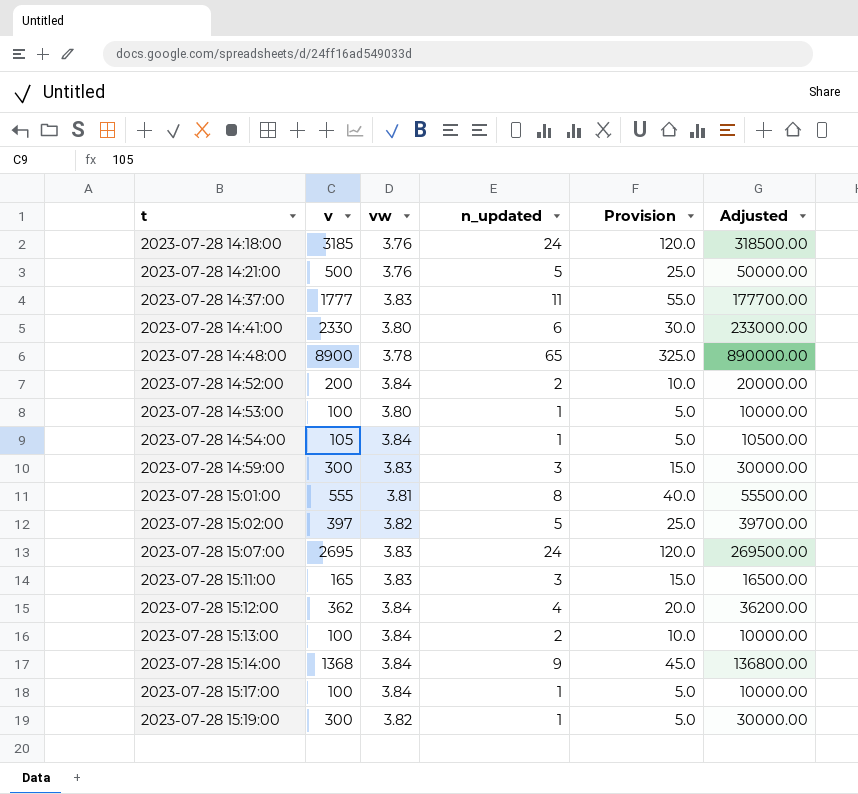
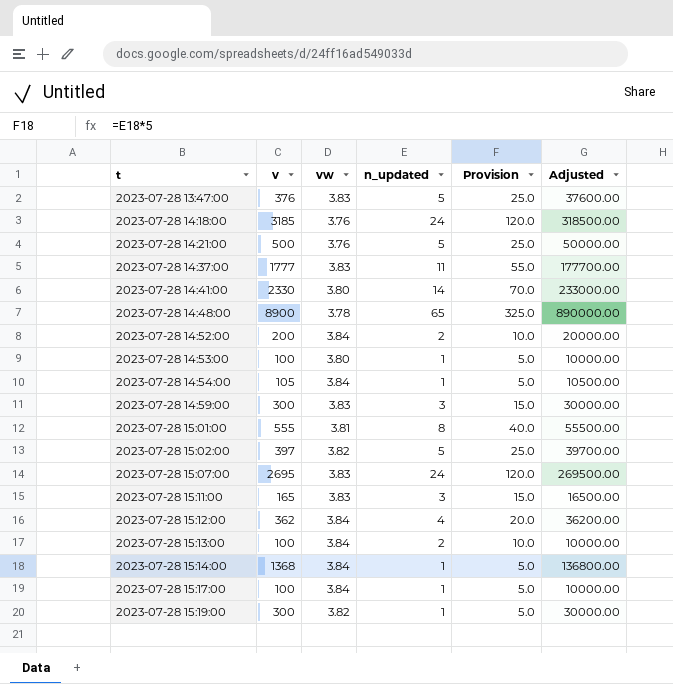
row 2023-07-28 13:47:00: none -> 376 | 3.83 | 5 | 25.0 | 37600.00
2023-07-28 14:41:00 | n_updated: 6 -> 14
2023-07-28 14:41:00 | Provision: 30.0 -> 70.0
2023-07-28 15:14:00 | n_updated: 9 -> 1
2023-07-28 15:14:00 | Provision: 45.0 -> 5.0

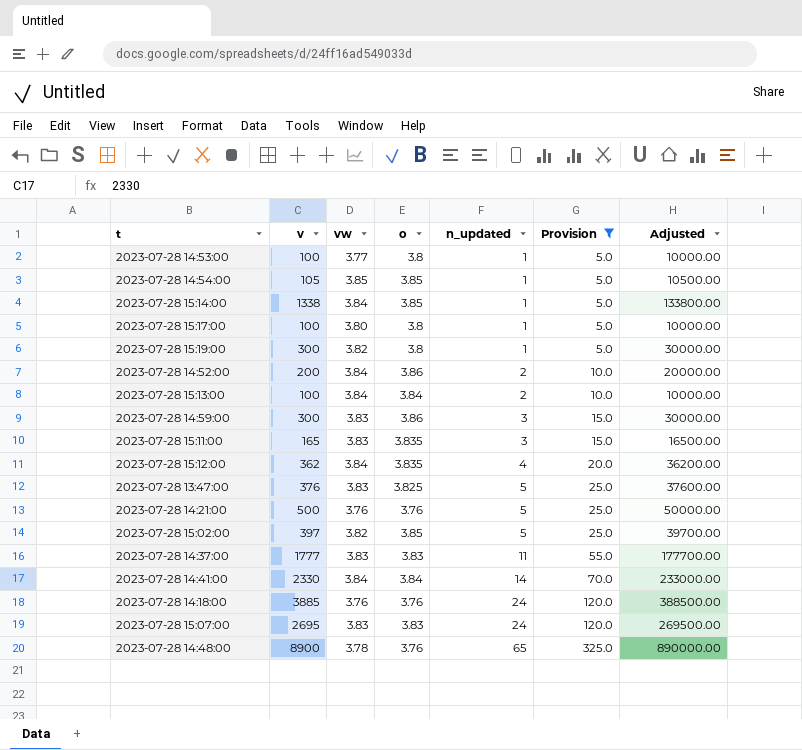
filter: none -> Provision != 40.0
row order: t ascending -> n_updated ascending
column o | position: none -> 4
2023-07-28 14:53:00 | vw: 3.80 -> 3.77
2023-07-28 14:54:00 | vw: 3.84 -> 3.85
2023-07-28 15:14:00 | v: 1368 -> 1338
2023-07-28 15:14:00 | Adjusted: 136800.00 -> 133800.00
2023-07-28 15:17:00 | vw: 3.84 -> 3.80
2023-07-28 14:41:00 | vw: 3.80 -> 3.84
2023-07-28 14:18:00 | v: 3185 -> 3885
2023-07-28 14:18:00 | Adjusted: 318500.00 -> 388500.00

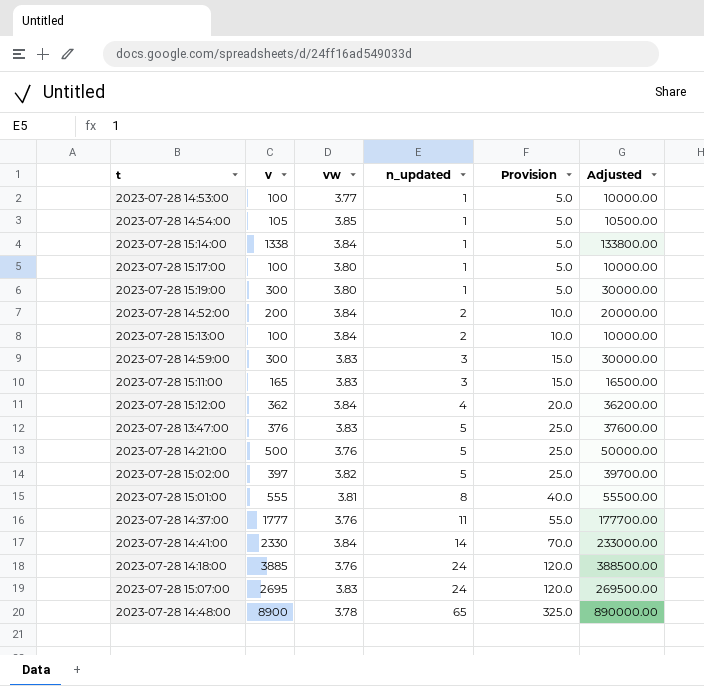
filter: Provision != 40.0 -> none
column o | position: 4 -> none
2023-07-28 15:19:00 | vw: 3.82 -> 3.80
2023-07-28 14:37:00 | vw: 3.83 -> 3.76

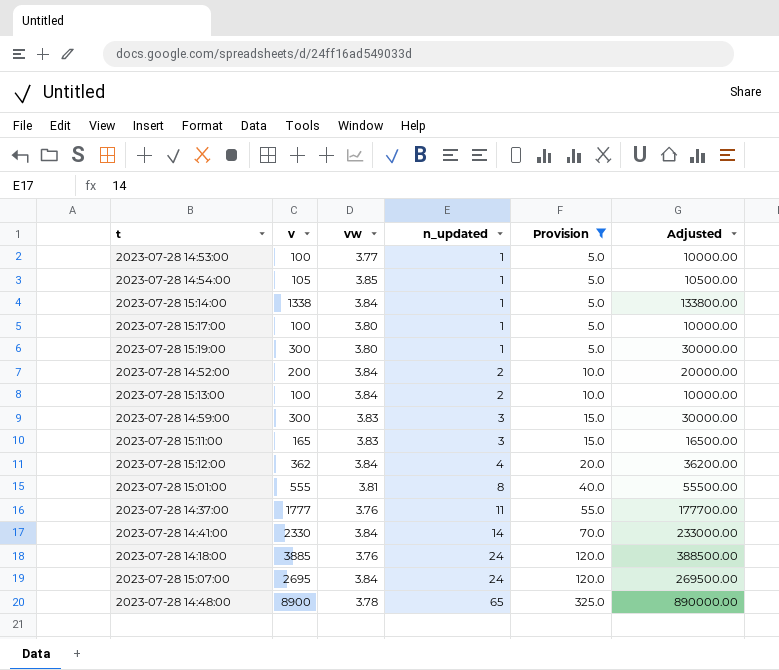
filter: none -> Provision != 25.0
2023-07-28 15:07:00 | vw: 3.83 -> 3.84

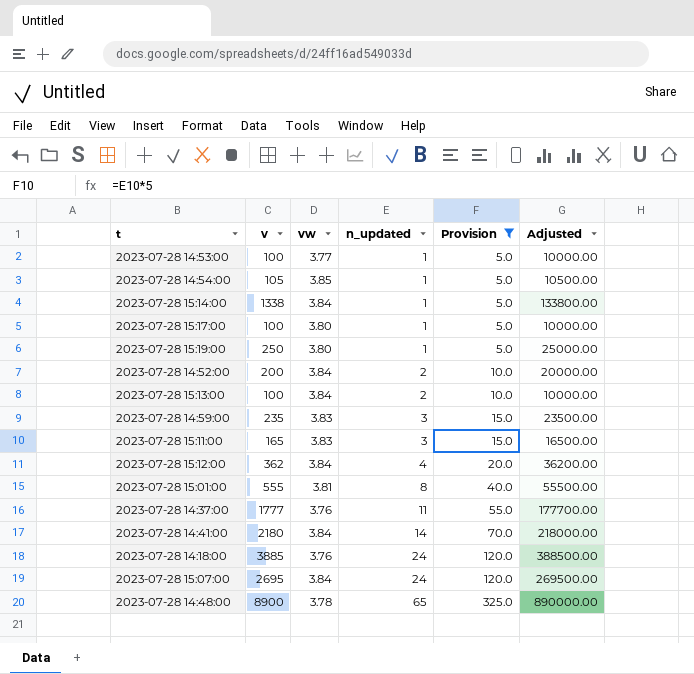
2023-07-28 15:19:00 | v: 300 -> 250
2023-07-28 15:19:00 | Adjusted: 30000.00 -> 25000.00
2023-07-28 14:59:00 | v: 300 -> 235
2023-07-28 14:59:00 | Adjusted: 30000.00 -> 23500.00
2023-07-28 14:41:00 | v: 2330 -> 2180
2023-07-28 14:41:00 | Adjusted: 233000.00 -> 218000.00

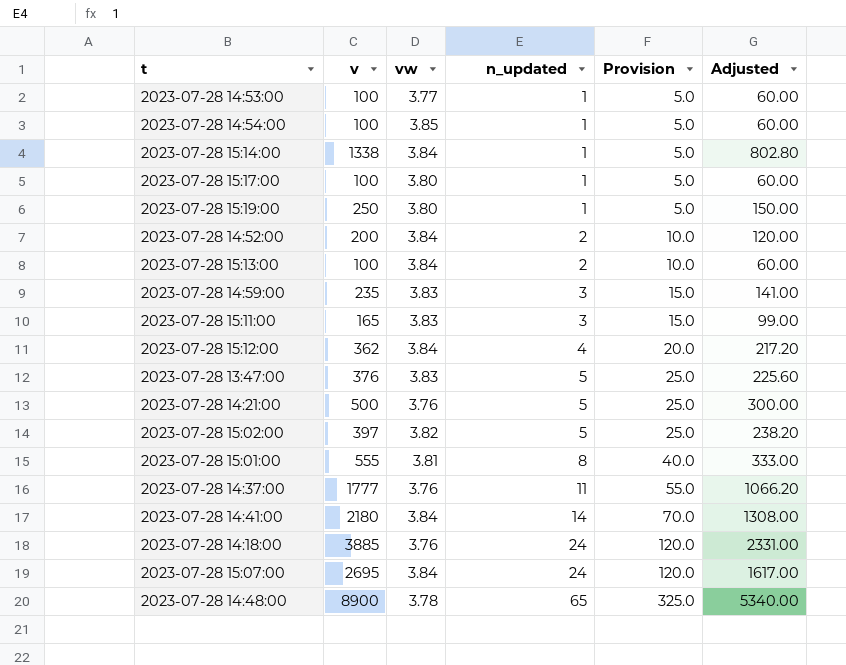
filter: Provision != 25.0 -> none
column Adjusted | formula: [v] * 100 -> [v] * 0.6
2023-07-28 14:54:00 | v: 105 -> 100

